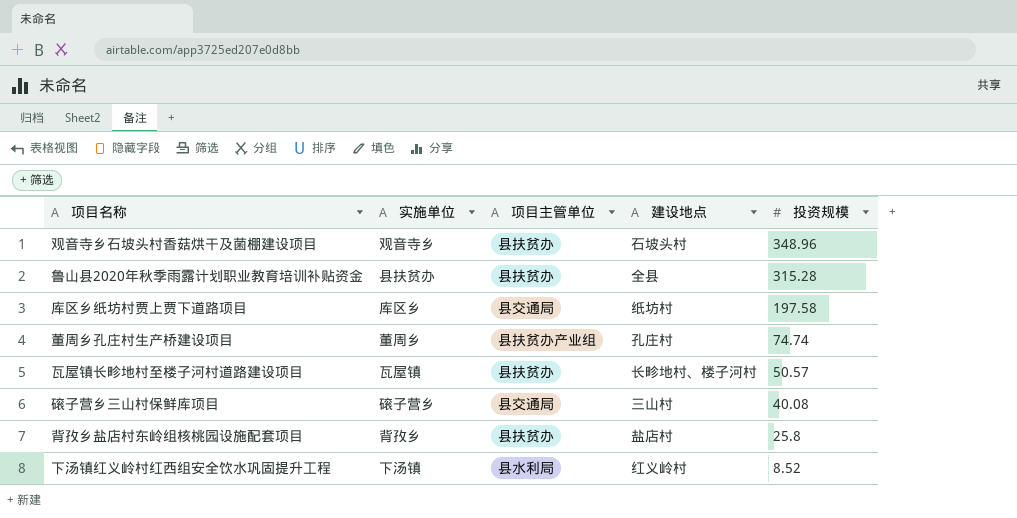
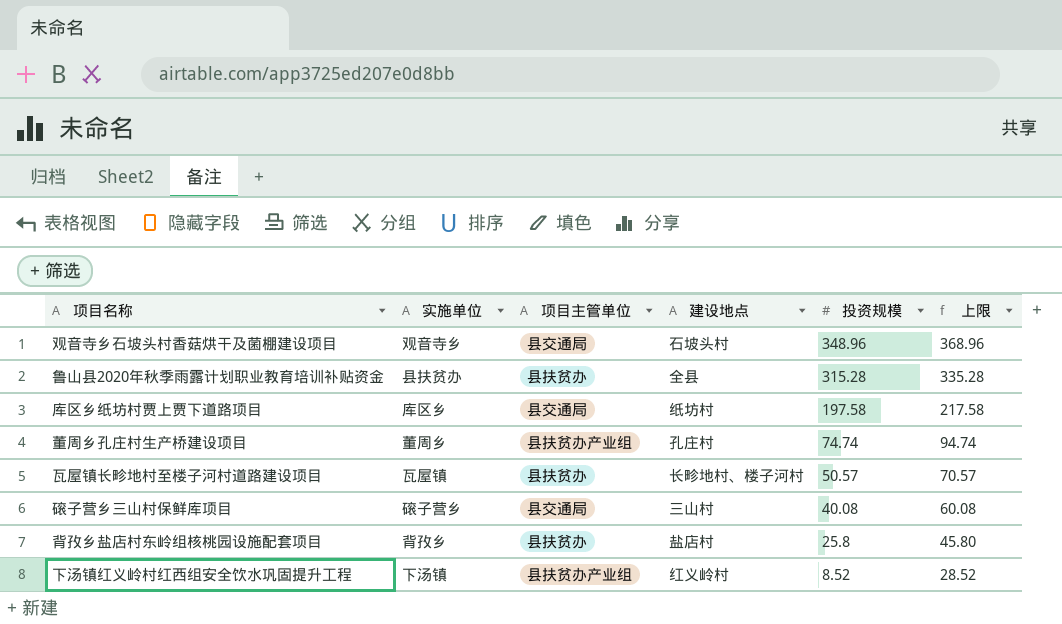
column 上限 | formula: none -> [投资规模] + 20
观音寺乡石坡头村香菇烘干及菌棚建设项目 | 项目主管单位: 县扶贫办 -> 县交通局
下汤镇红义岭村红西组安全饮水巩固提升工程 | 项目主管单位: 县水利局 -> 县扶贫办产业组

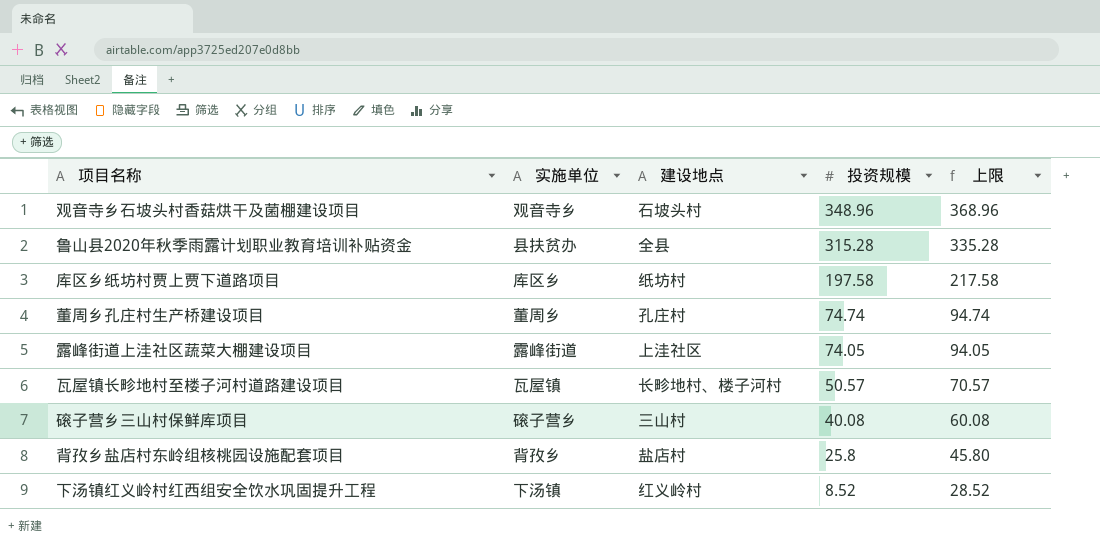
column 项目主管单位 | position: 3 -> none
row 露峰街道上洼社区蔬菜大棚建设项目: none -> 露峰街道 | 上洼社区 | 74.05 | 94.05

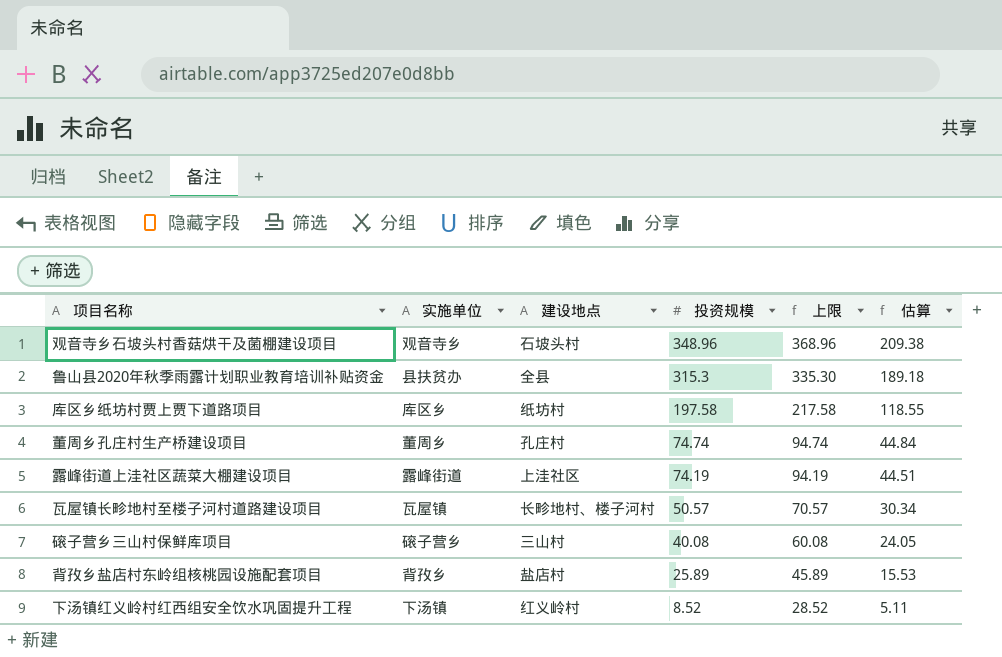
column 估算 | formula: none -> [投资规模] * 0.6
鲁山县2020年秋季雨露计划职业教育培训补贴资金 | 投资规模: 315.28 -> 315.3
鲁山县2020年秋季雨露计划职业教育培训补贴资金 | 上限: 335.28 -> 335.30
露峰街道上洼社区蔬菜大棚建设项目 | 投资规模: 74.05 -> 74.19
露峰街道上洼社区蔬菜大棚建设项目 | 上限: 94.05 -> 94.19
背孜乡盐店村东岭组核桃园设施配套项目 | 投资规模: 25.8 -> 25.89
背孜乡盐店村东岭组核桃园设施配套项目 | 上限: 45.80 -> 45.89

